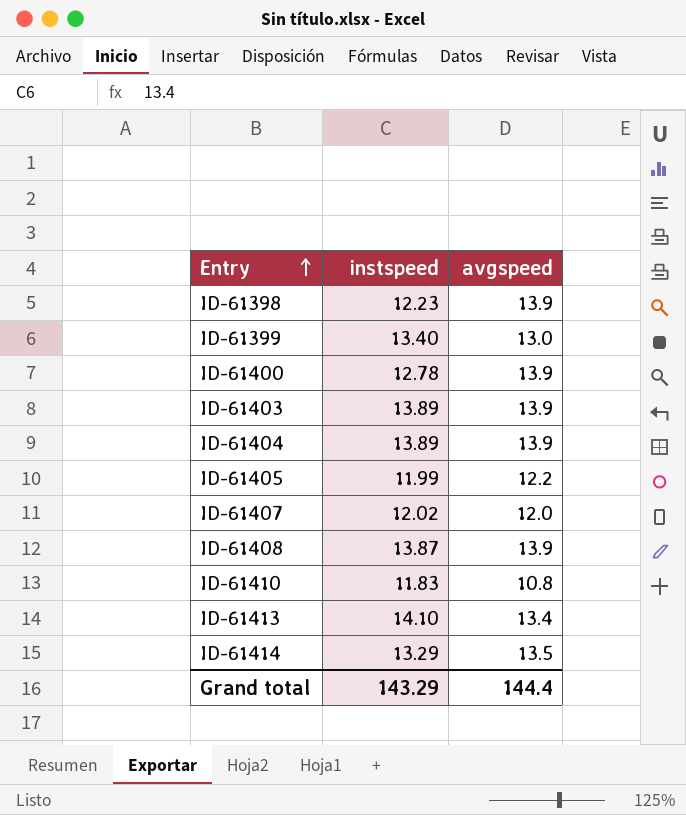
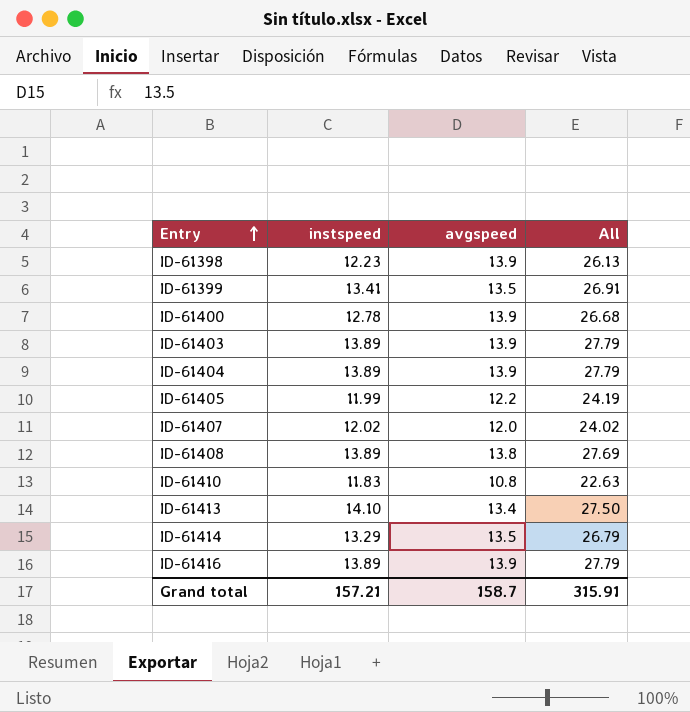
column All | formula: none -> [instspeed] + [avgspeed]
ID-61399 | instspeed: 13.40 -> 13.41
ID-61399 | avgspeed: 13.0 -> 13.5
ID-61408 | instspeed: 13.87 -> 13.89
ID-61408 | avgspeed: 13.9 -> 13.8
row ID-61416: none -> 13.89 | 13.9 | 27.79
Grand total | instspeed: 143.29 -> 157.21
Grand total | avgspeed: 144.4 -> 158.7

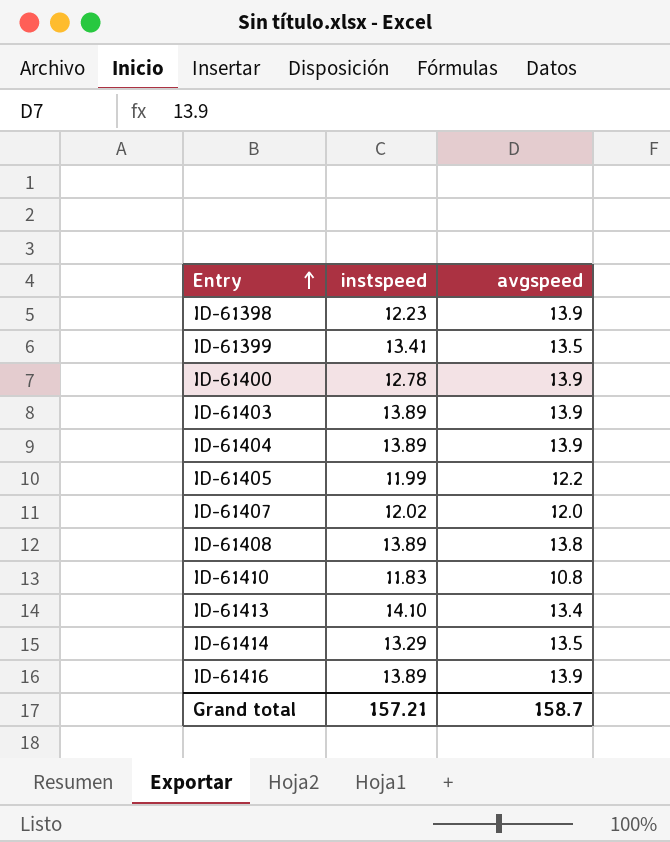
column All | formula: [instspeed] + [avgspeed] -> none

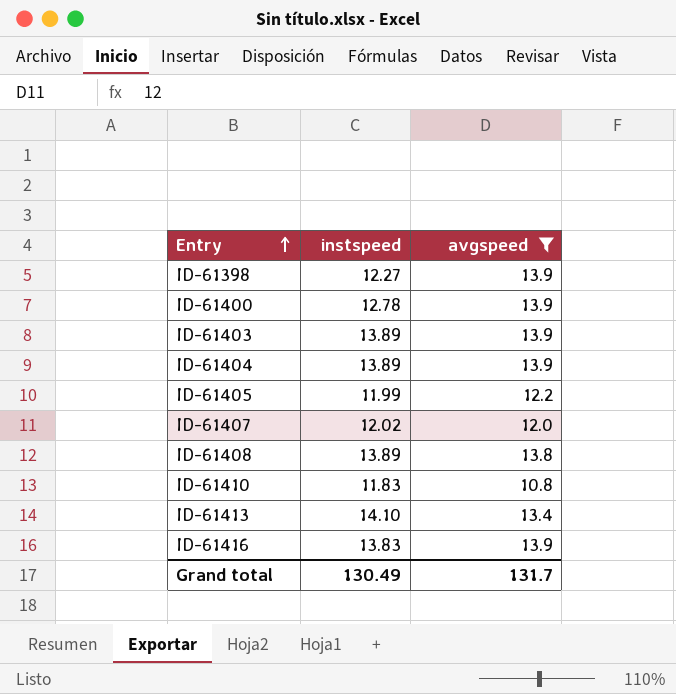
filter: none -> avgspeed != 13.5
ID-61398 | instspeed: 12.23 -> 12.27
ID-61416 | instspeed: 13.89 -> 13.83
Grand total | instspeed: 157.21 -> 130.49
Grand total | avgspeed: 158.7 -> 131.7

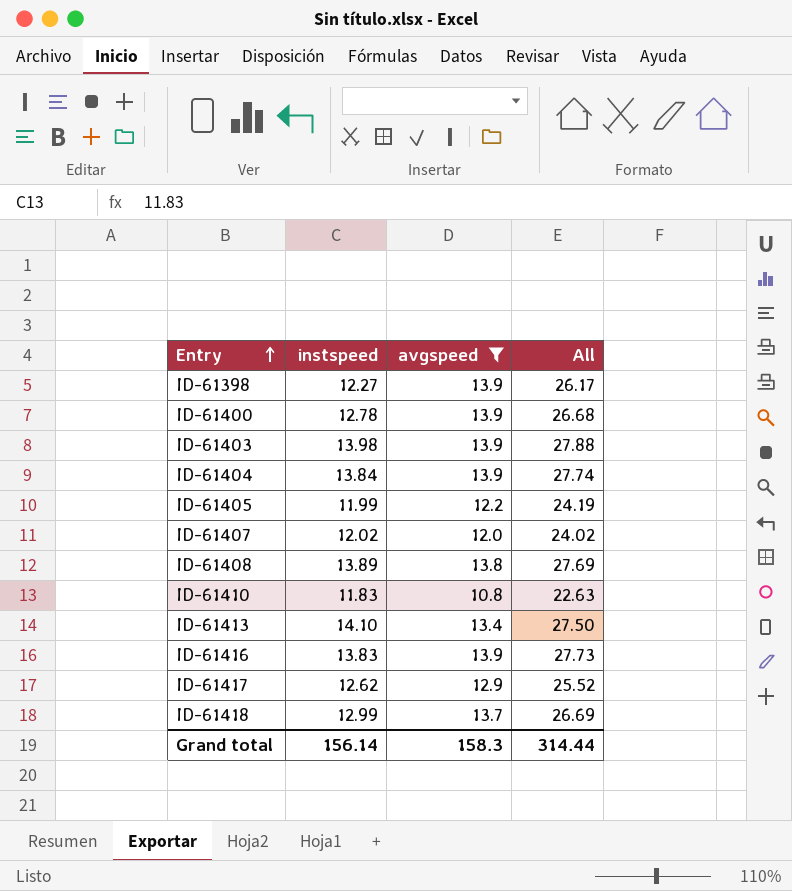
column All | formula: none -> [instspeed] + [avgspeed]
ID-61403 | instspeed: 13.89 -> 13.98
ID-61404 | instspeed: 13.89 -> 13.84
row ID-61417: none -> 12.62 | 12.9 | 25.52
row ID-61418: none -> 12.99 | 13.7 | 26.69
Grand total | instspeed: 130.49 -> 156.14
Grand total | avgspeed: 131.7 -> 158.3

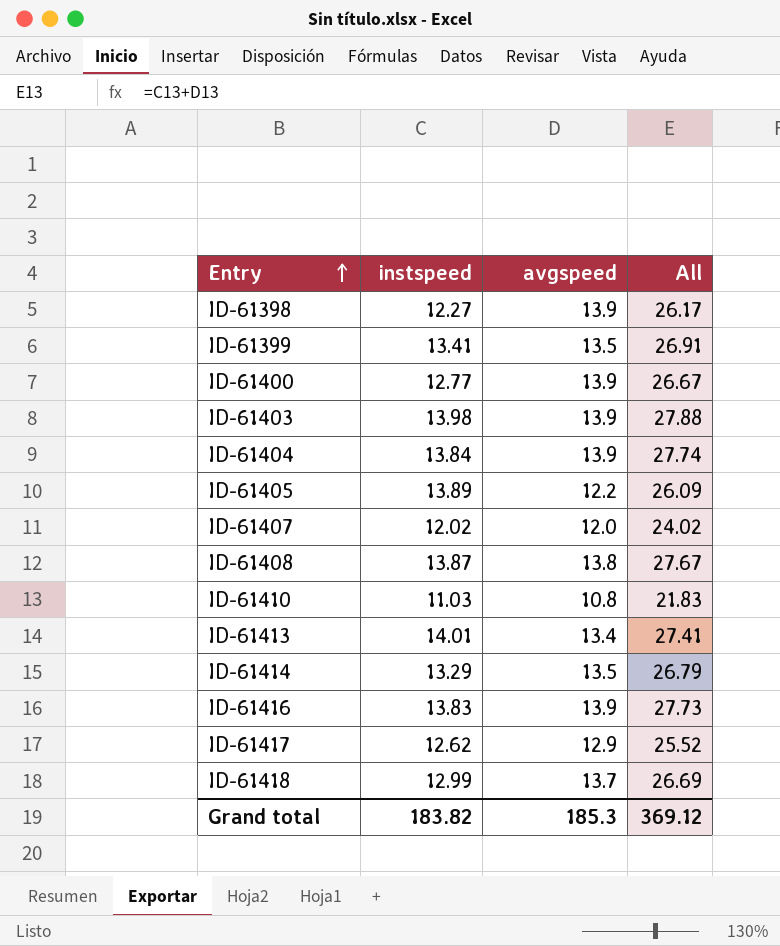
filter: avgspeed != 13.5 -> none
ID-61400 | instspeed: 12.78 -> 12.77
ID-61400 | All: 26.68 -> 26.67
ID-61405 | instspeed: 11.99 -> 13.89
ID-61405 | All: 24.19 -> 26.09
ID-61408 | instspeed: 13.89 -> 13.87
ID-61408 | All: 27.69 -> 27.67
ID-61410 | instspeed: 11.83 -> 11.03
ID-61410 | All: 22.63 -> 21.83
ID-61413 | instspeed: 14.10 -> 14.01
ID-61413 | All: 27.50 -> 27.41
Grand total | instspeed: 156.14 -> 183.82
Grand total | avgspeed: 158.3 -> 185.3
Grand total | All: 314.44 -> 369.12

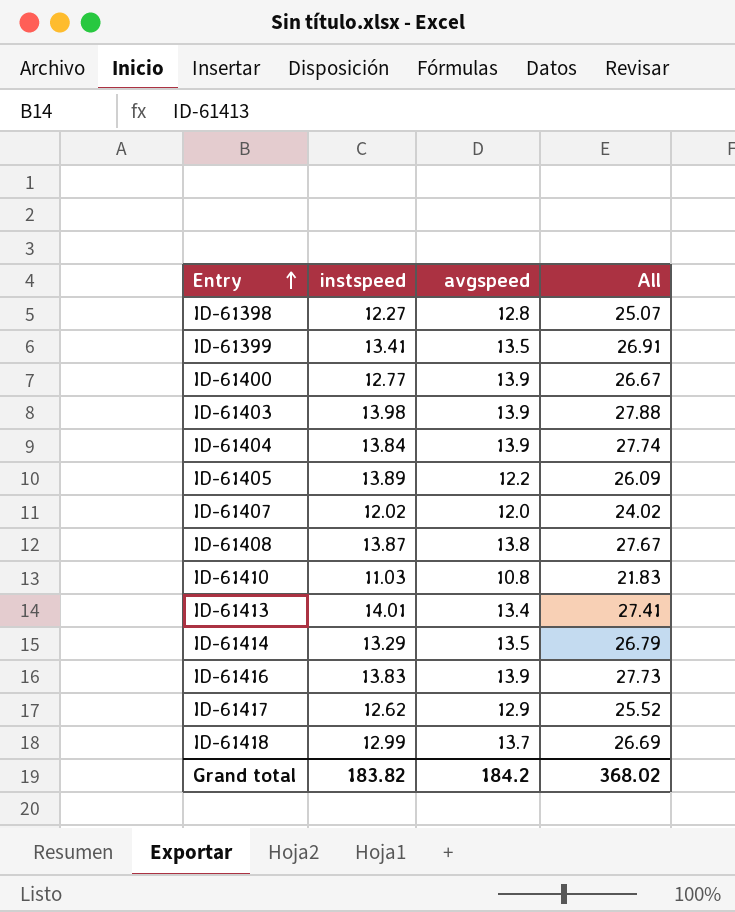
ID-61398 | avgspeed: 13.9 -> 12.8
ID-61398 | All: 26.17 -> 25.07
Grand total | avgspeed: 185.3 -> 184.2
Grand total | All: 369.12 -> 368.02

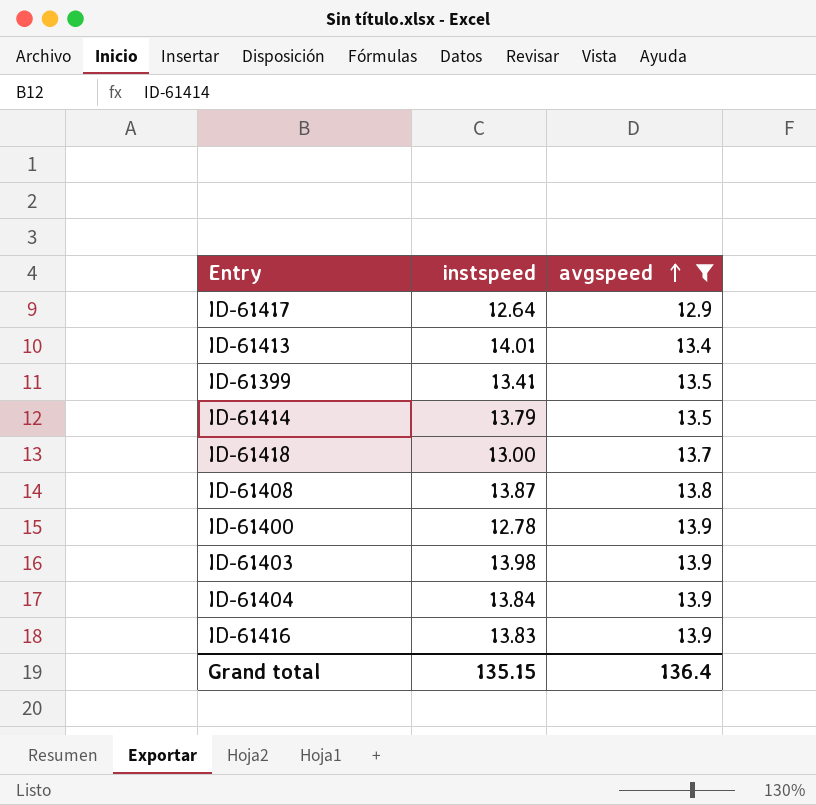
filter: none -> avgspeed >= 12.9
row order: Entry ascending -> avgspeed ascending
column All | formula: [instspeed] + [avgspeed] -> none
ID-61417 | instspeed: 12.62 -> 12.64
ID-61414 | instspeed: 13.29 -> 13.79
ID-61418 | instspeed: 12.99 -> 13.00
ID-61400 | instspeed: 12.77 -> 12.78
Grand total | instspeed: 183.82 -> 135.15
Grand total | avgspeed: 184.2 -> 136.4

